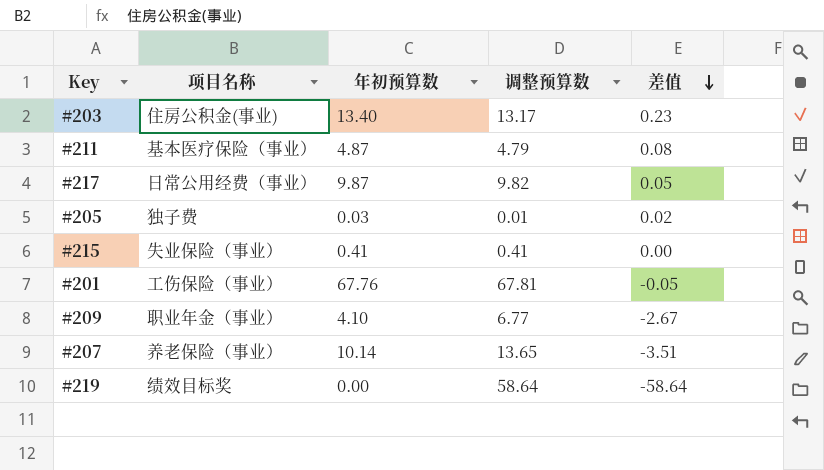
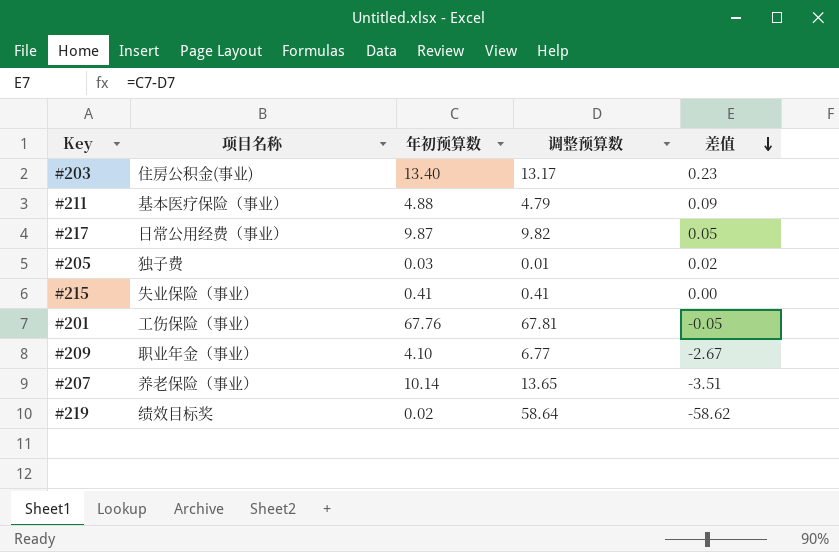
#211 | 年初预算数: 4.87 -> 4.88
#211 | 差值: 0.08 -> 0.09
#219 | 年初预算数: 0.00 -> 0.02
#219 | 差值: -58.64 -> -58.62

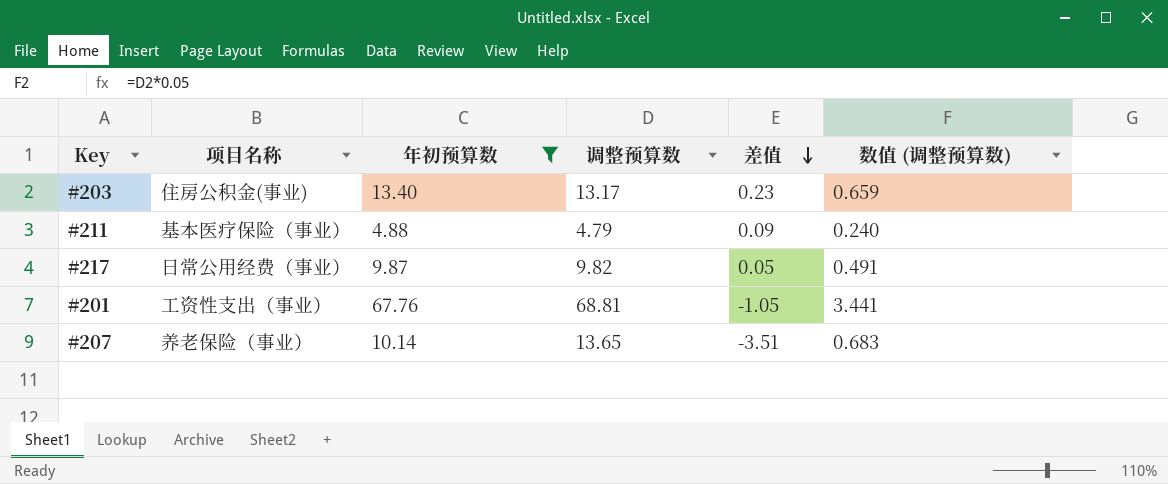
filter: none -> 年初预算数 >= 4.88
column 数值 (调整预算数) | formula: none -> [调整预算数] * 0.05
#201 | 项目名称: 工伤保险（事业） -> 工资性支出（事业）
#201 | 调整预算数: 67.81 -> 68.81
#201 | 差值: -0.05 -> -1.05

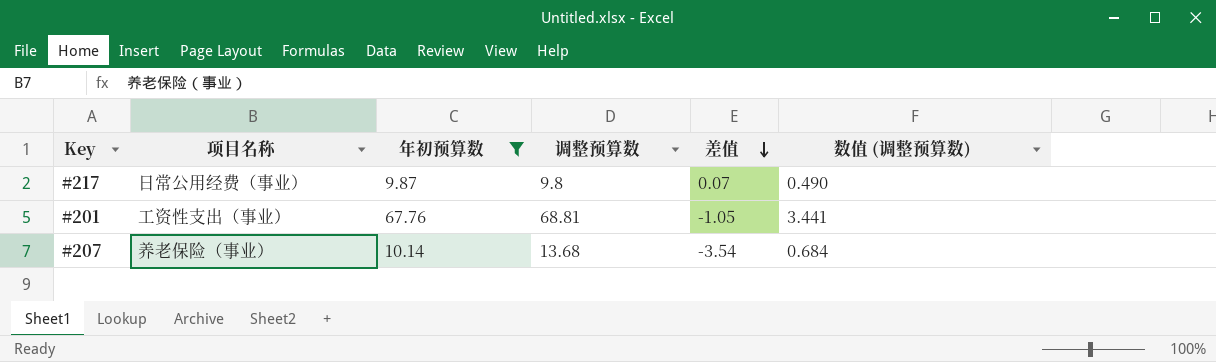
row #203: 住房公积金(事业) | 13.40 | 13.17 | 0.23 | 0.659 -> none
row #211: 基本医疗保险（事业） | 4.88 | 4.79 | 0.09 | 0.240 -> none
#217 | 调整预算数: 9.82 -> 9.8
#217 | 差值: 0.05 -> 0.07
#217 | 数值 (调整预算数): 0.491 -> 0.490
#207 | 调整预算数: 13.65 -> 13.68
#207 | 差值: -3.51 -> -3.54
#207 | 数值 (调整预算数): 0.683 -> 0.684

